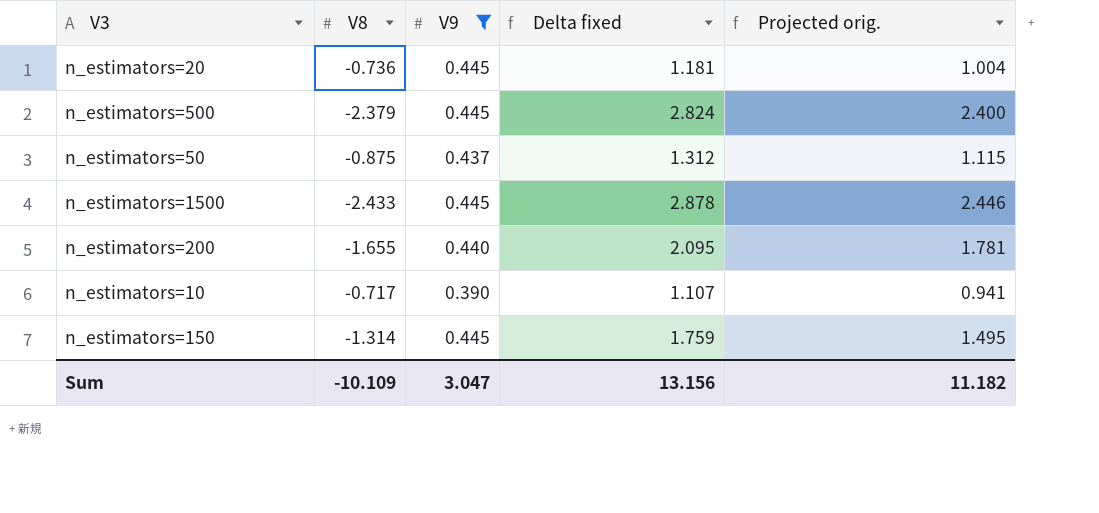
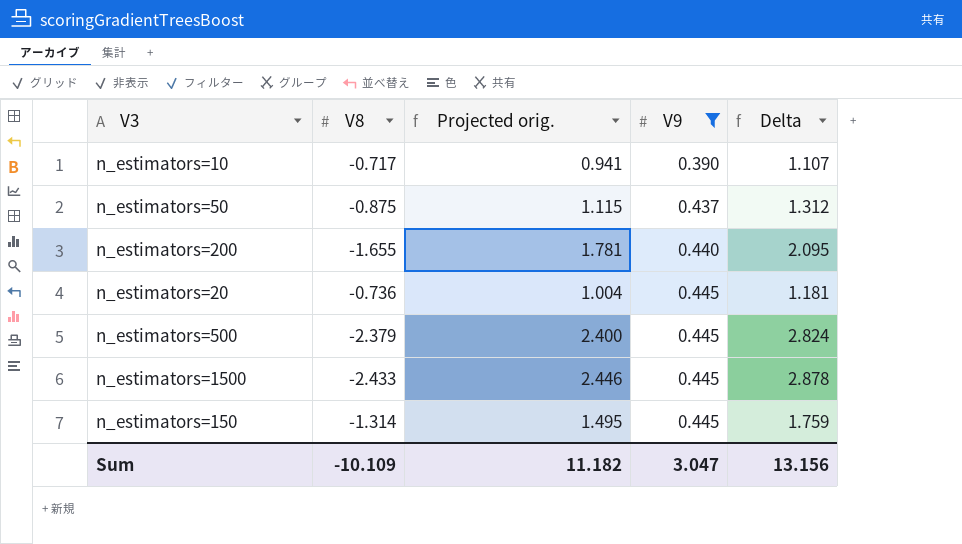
row order: none -> V9 ascending
column Projected orig. | position: 5 -> 3
column name: Delta fixed -> Delta

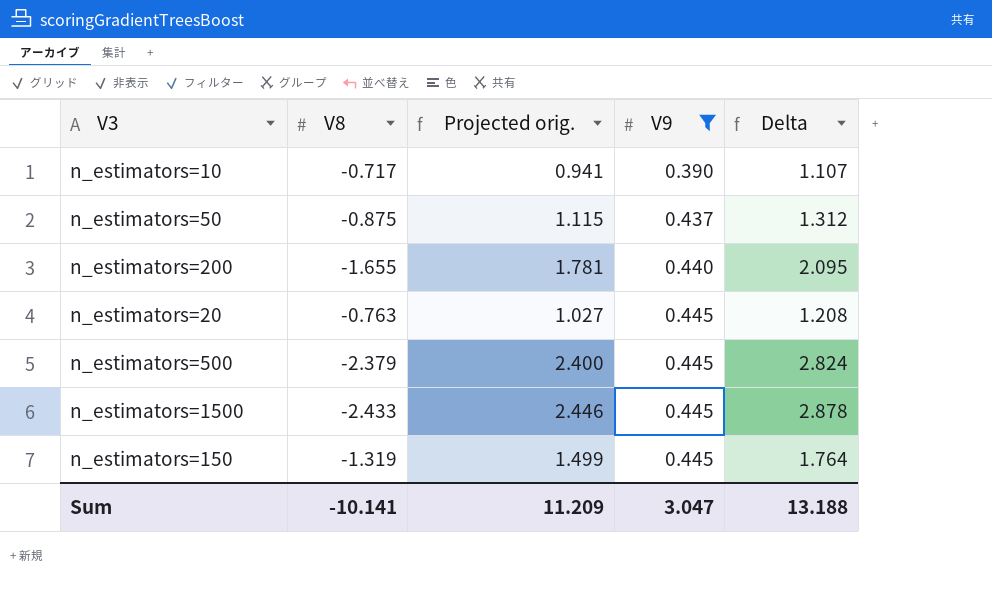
n_estimators=20 | V8: -0.736 -> -0.763
n_estimators=20 | Projected orig.: 1.004 -> 1.027
n_estimators=20 | Delta: 1.181 -> 1.208
n_estimators=150 | V8: -1.314 -> -1.319
n_estimators=150 | Projected orig.: 1.495 -> 1.499
n_estimators=150 | Delta: 1.759 -> 1.764
Sum | V8: -10.109 -> -10.141
Sum | Projected orig.: 11.182 -> 11.209
Sum | Delta: 13.156 -> 13.188

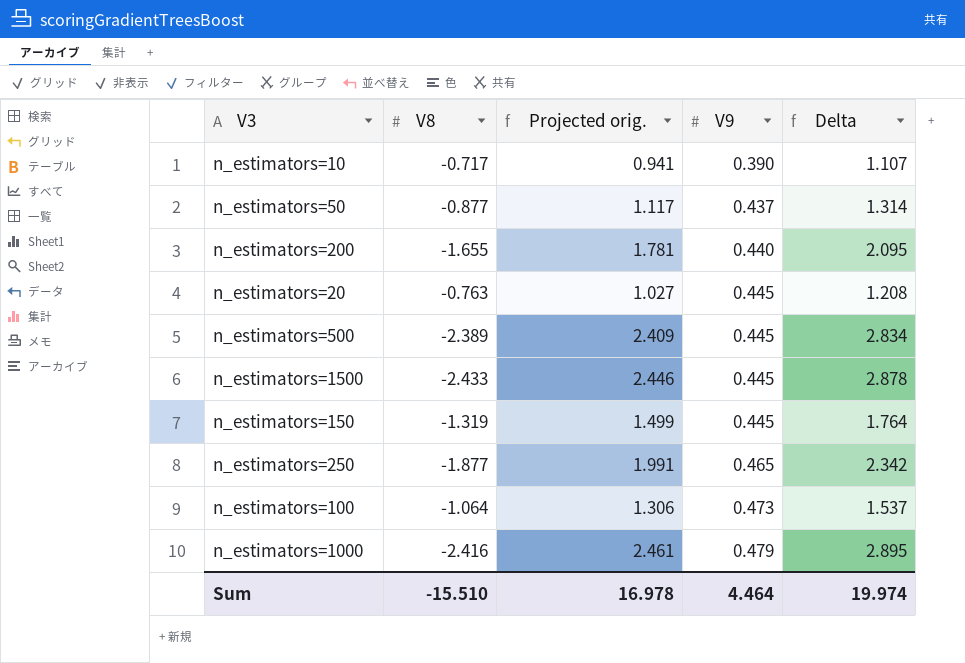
filter: V9 <= 0.445 -> none
n_estimators=50 | V8: -0.875 -> -0.877
n_estimators=50 | Projected orig.: 1.115 -> 1.117
n_estimators=50 | Delta: 1.312 -> 1.314
n_estimators=500 | V8: -2.379 -> -2.389
n_estimators=500 | Projected orig.: 2.400 -> 2.409
n_estimators=500 | Delta: 2.824 -> 2.834
Sum | V8: -10.141 -> -15.510
Sum | Projected orig.: 11.209 -> 16.978
Sum | V9: 3.047 -> 4.464
Sum | Delta: 13.188 -> 19.974

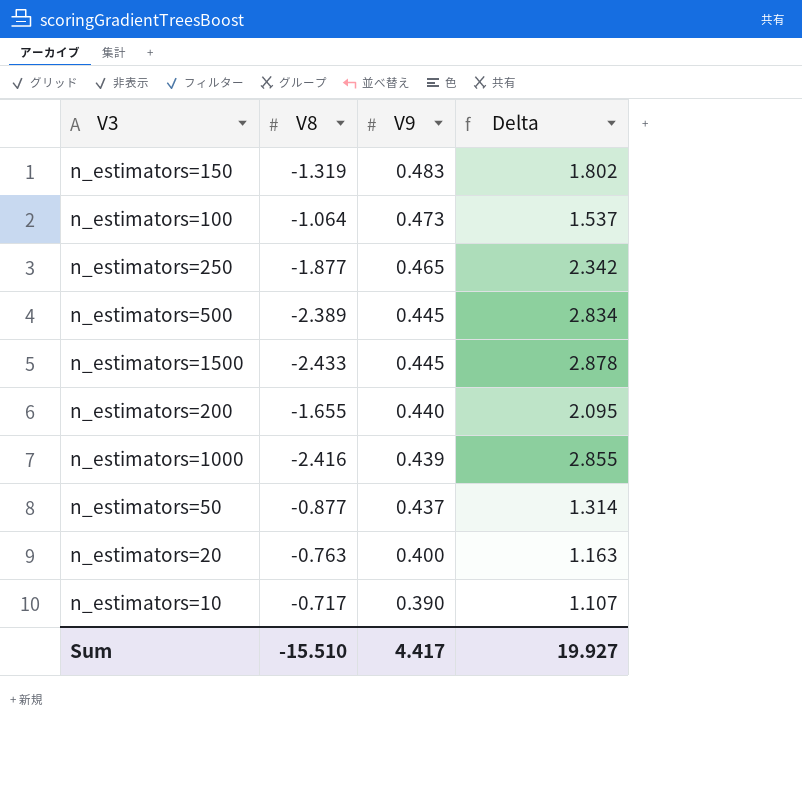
row order: V9 ascending -> V9 descending
column Projected orig. | formula: [Delta] * 0.85 -> none
n_estimators=150 | V9: 0.445 -> 0.483
n_estimators=150 | Delta: 1.764 -> 1.802
n_estimators=1000 | V9: 0.479 -> 0.439
n_estimators=1000 | Delta: 2.895 -> 2.855
n_estimators=20 | V9: 0.445 -> 0.400
n_estimators=20 | Delta: 1.208 -> 1.163
Sum | V9: 4.464 -> 4.417
Sum | Delta: 19.974 -> 19.927

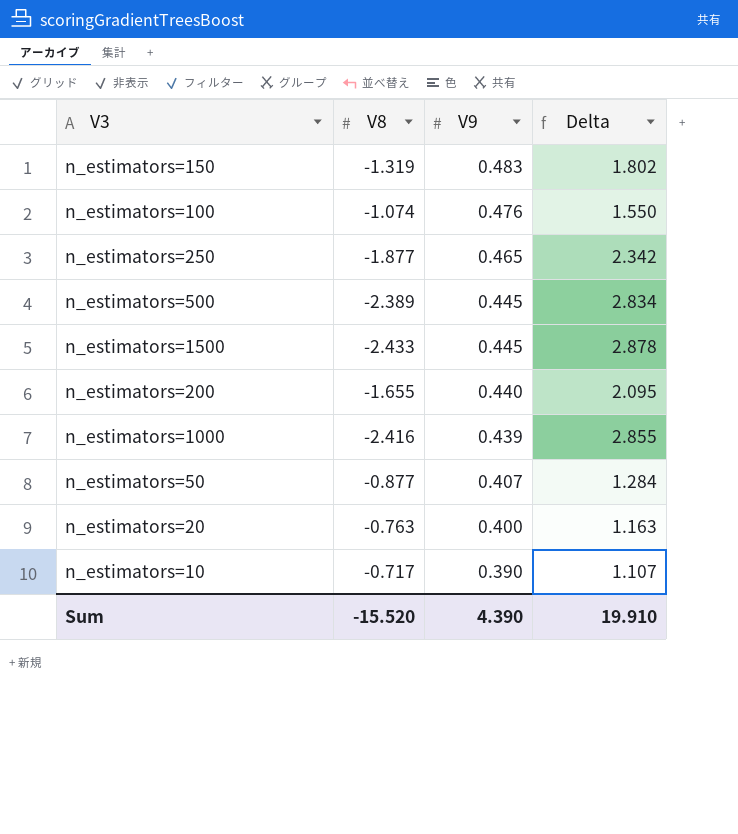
n_estimators=100 | V8: -1.064 -> -1.074
n_estimators=100 | V9: 0.473 -> 0.476
n_estimators=100 | Delta: 1.537 -> 1.550
n_estimators=50 | V9: 0.437 -> 0.407
n_estimators=50 | Delta: 1.314 -> 1.284
Sum | V8: -15.510 -> -15.520
Sum | V9: 4.417 -> 4.390
Sum | Delta: 19.927 -> 19.910

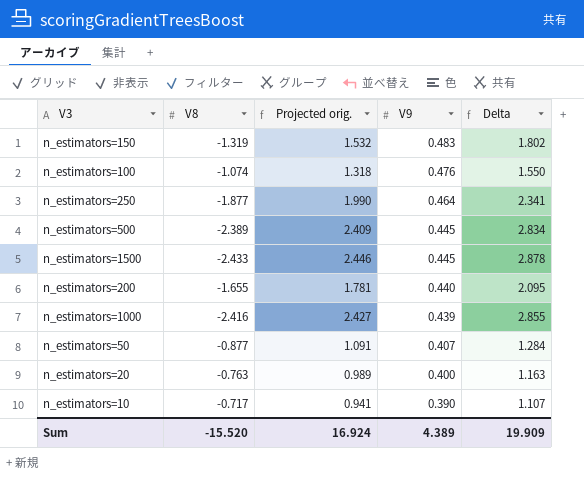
column Projected orig. | formula: none -> [Delta] * 0.85
n_estimators=250 | V9: 0.465 -> 0.464
n_estimators=250 | Delta: 2.342 -> 2.341
Sum | V9: 4.390 -> 4.389
Sum | Delta: 19.910 -> 19.909

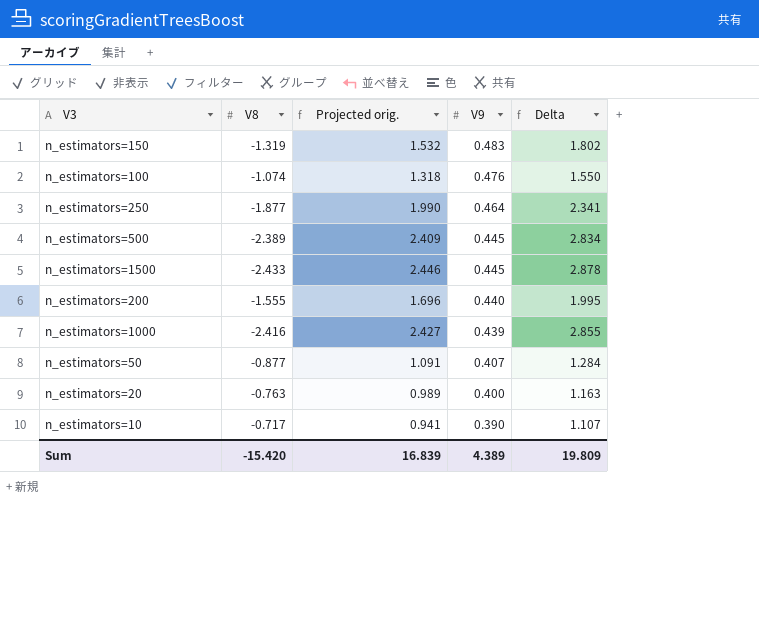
n_estimators=200 | V8: -1.655 -> -1.555
n_estimators=200 | Projected orig.: 1.781 -> 1.696
n_estimators=200 | Delta: 2.095 -> 1.995
Sum | V8: -15.520 -> -15.420
Sum | Projected orig.: 16.924 -> 16.839
Sum | Delta: 19.909 -> 19.809

